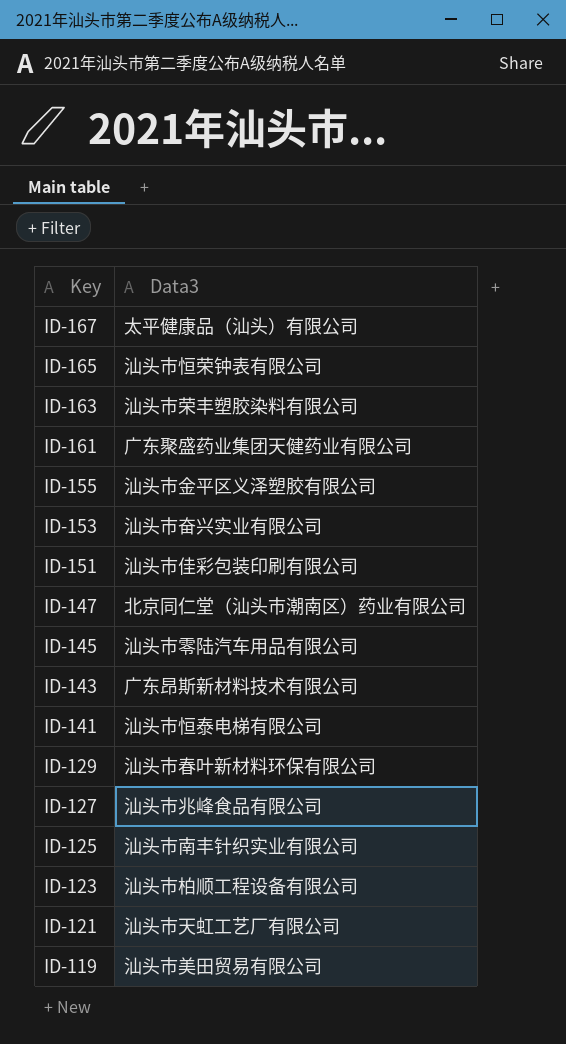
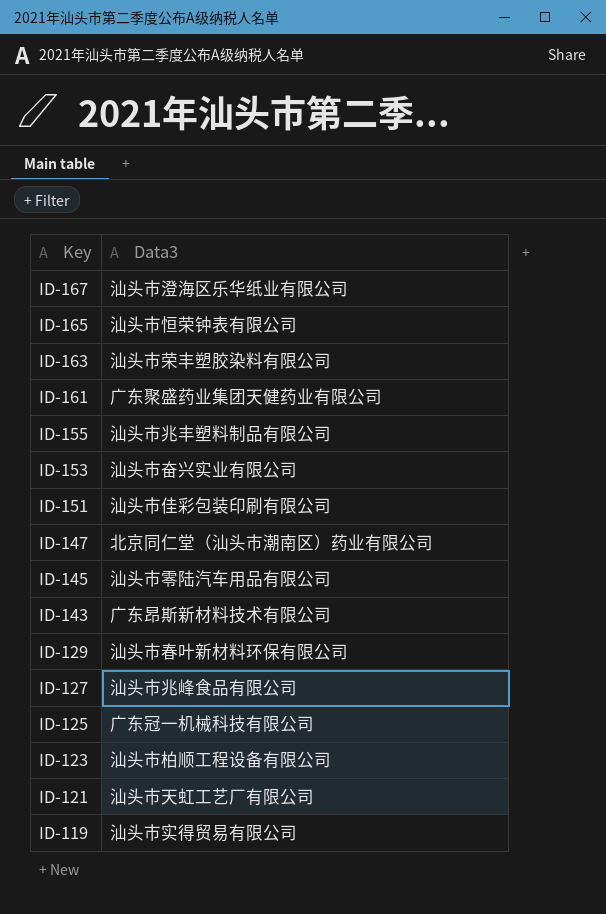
row ID-141: 汕头市恒泰电梯有限公司 -> none
ID-167 | Data3: 太平健康品（汕头）有限公司 -> 汕头市澄海区乐华纸业有限公司
ID-155 | Data3: 汕头市金平区义泽塑胶有限公司 -> 汕头市兆丰塑料制品有限公司
ID-125 | Data3: 汕头市南丰针织实业有限公司 -> 广东冠一机械科技有限公司
ID-119 | Data3: 汕头市美田贸易有限公司 -> 汕头市实得贸易有限公司

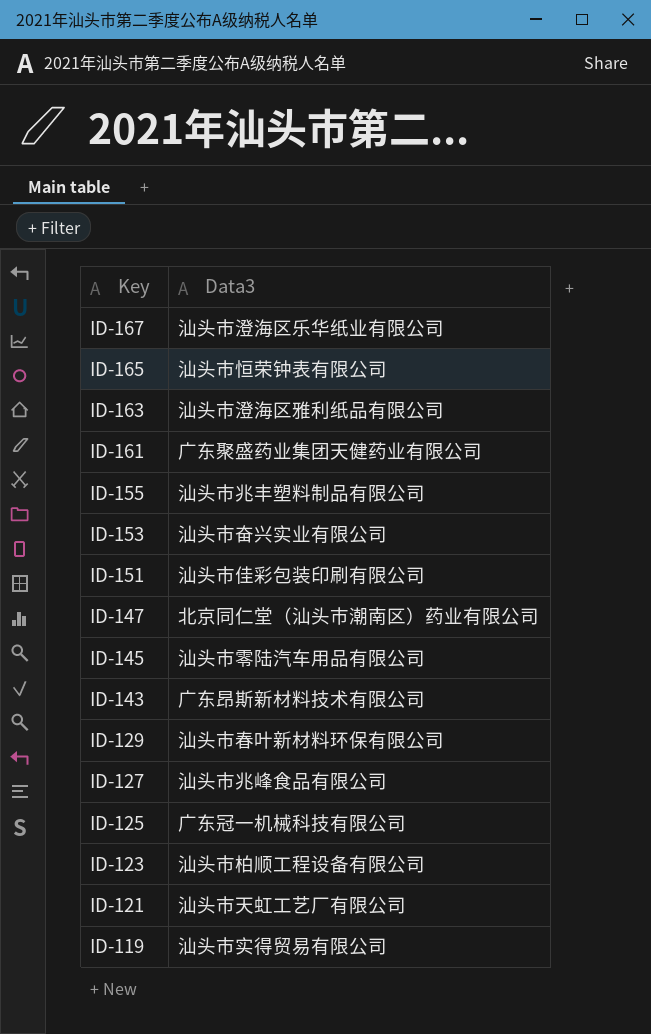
ID-163 | Data3: 汕头市荣丰塑胶染料有限公司 -> 汕头市澄海区雅利纸品有限公司

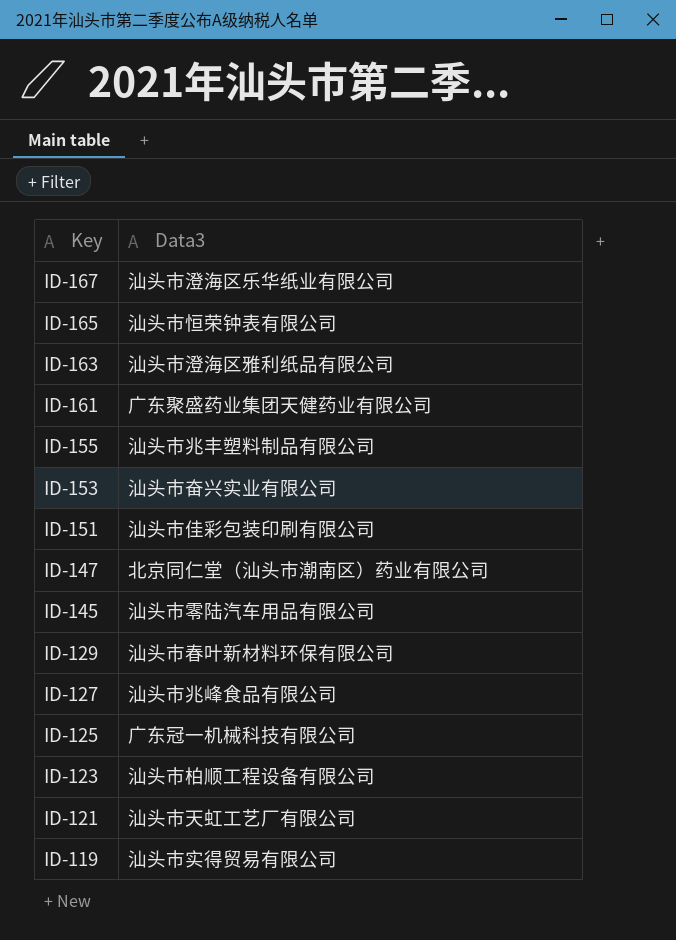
row ID-143: 广东昂斯新材料技术有限公司 -> none

